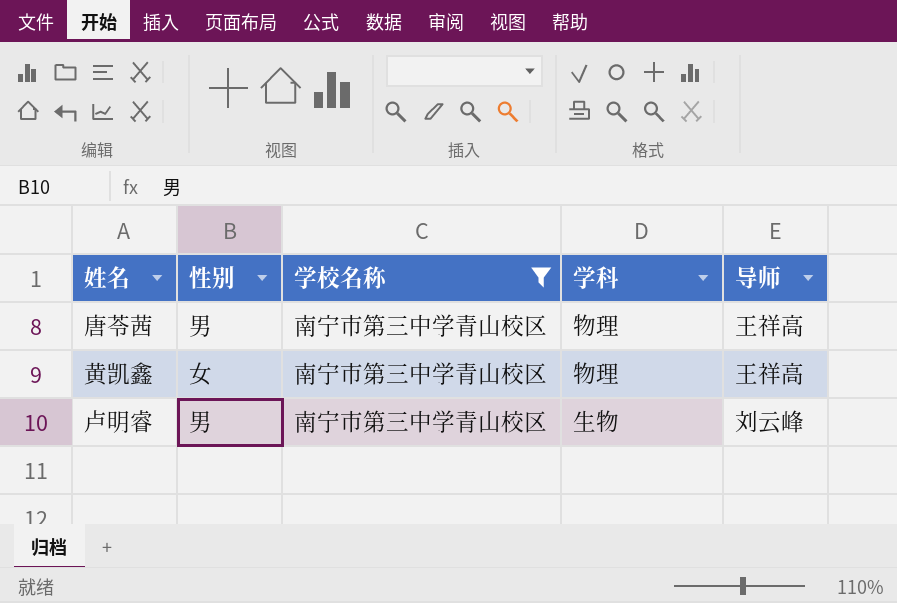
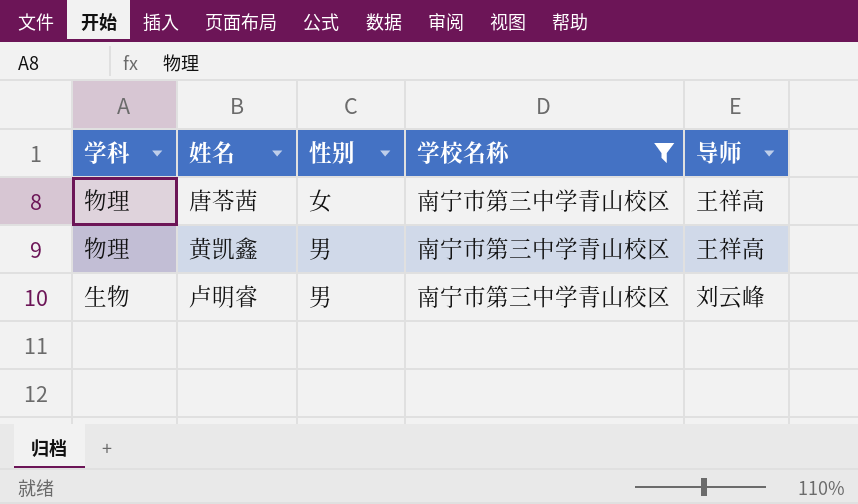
column 学科 | position: 4 -> 1
唐苓茜 | 性别: 男 -> 女
黄凯鑫 | 性别: 女 -> 男

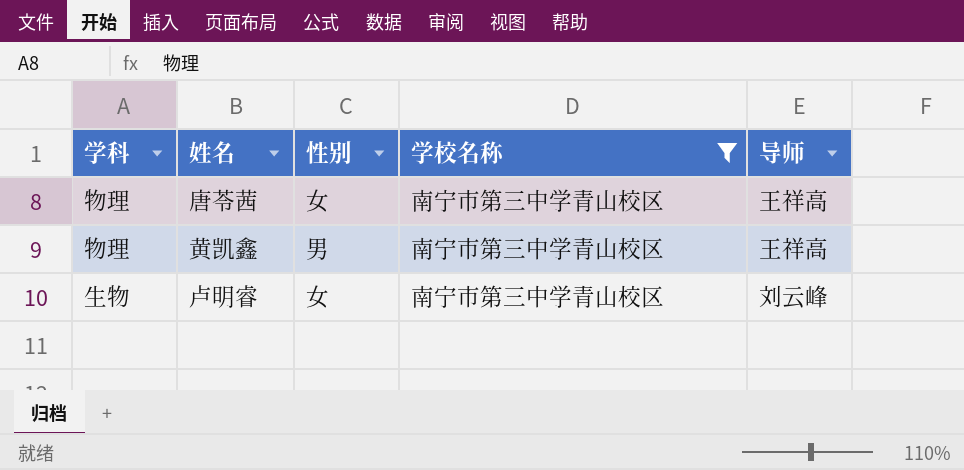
卢明睿 | 性别: 男 -> 女

